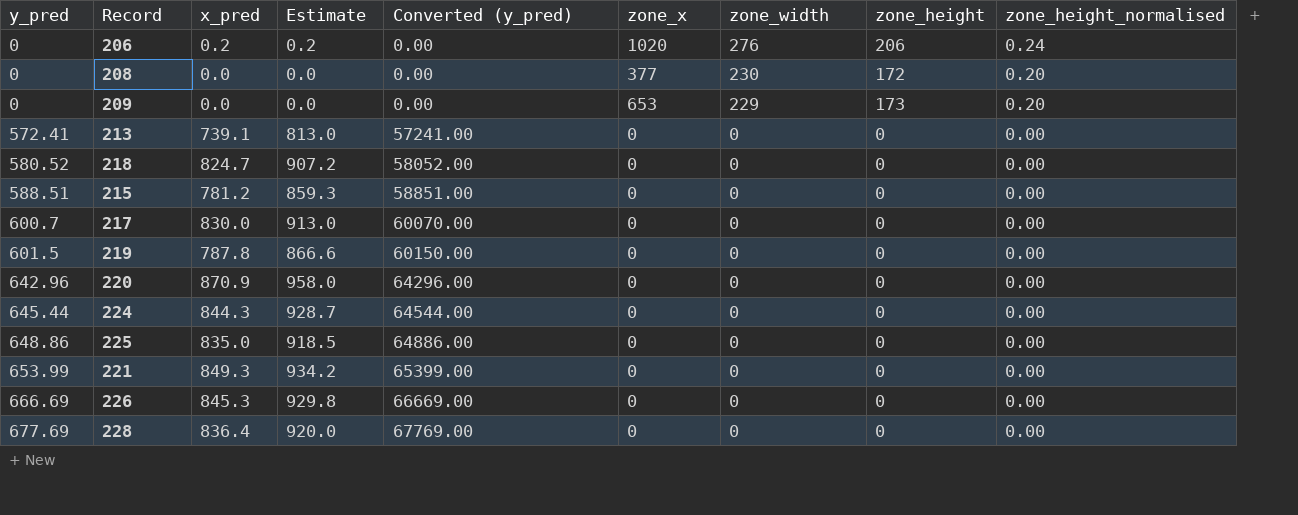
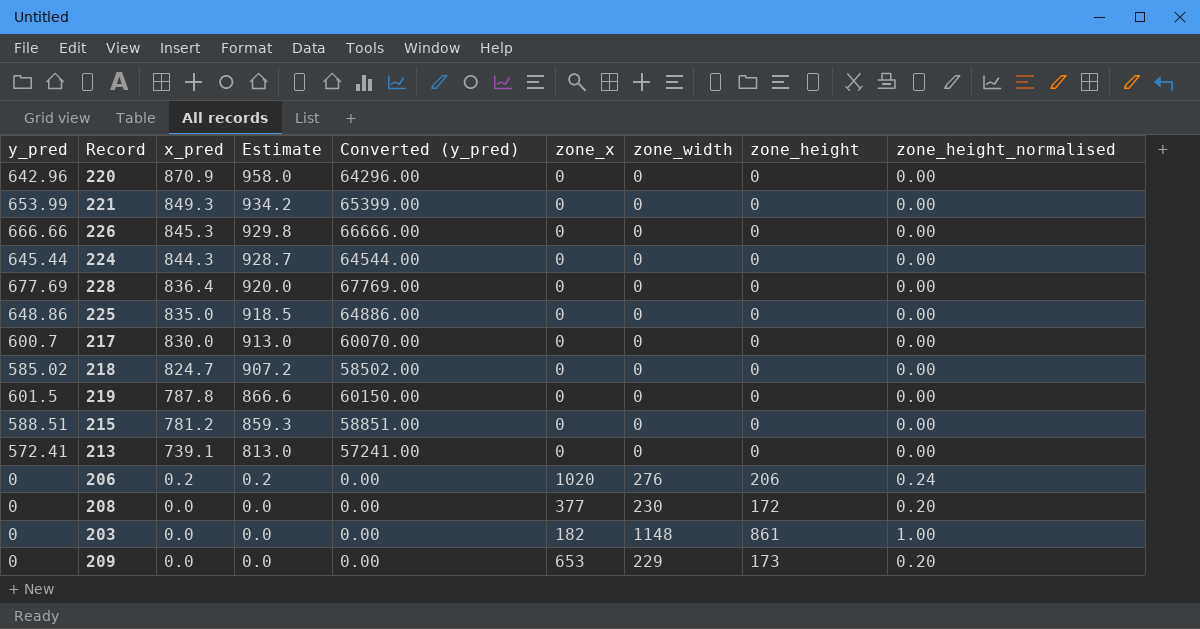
row order: y_pred ascending -> x_pred descending
226 | y_pred: 666.69 -> 666.66
226 | Converted (y_pred): 66669.00 -> 66666.00
218 | y_pred: 580.52 -> 585.02
218 | Converted (y_pred): 58052.00 -> 58502.00
row 203: none -> 0 | 0.0 | 0.0 | 0.00 | 182 | 1148 | 861 | 1.00

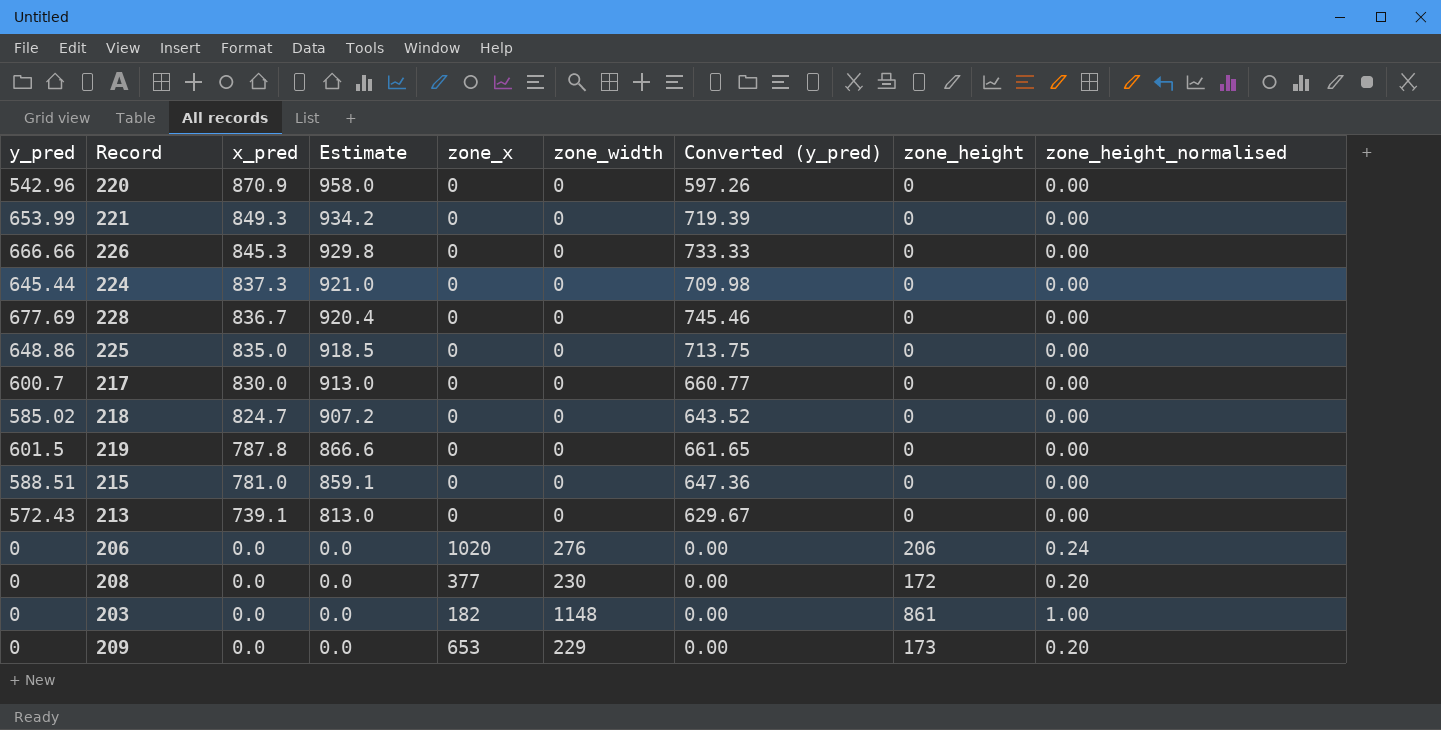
column Converted (y_pred) | formula: [y_pred] * 100 -> [y_pred] * 1.1
column Converted (y_pred) | position: 5 -> 7
220 | y_pred: 642.96 -> 542.96
224 | x_pred: 844.3 -> 837.3
224 | Estimate: 928.7 -> 921.0
228 | x_pred: 836.4 -> 836.7
228 | Estimate: 920.0 -> 920.4
215 | x_pred: 781.2 -> 781.0
215 | Estimate: 859.3 -> 859.1
213 | y_pred: 572.41 -> 572.43
206 | x_pred: 0.2 -> 0.0
206 | Estimate: 0.2 -> 0.0

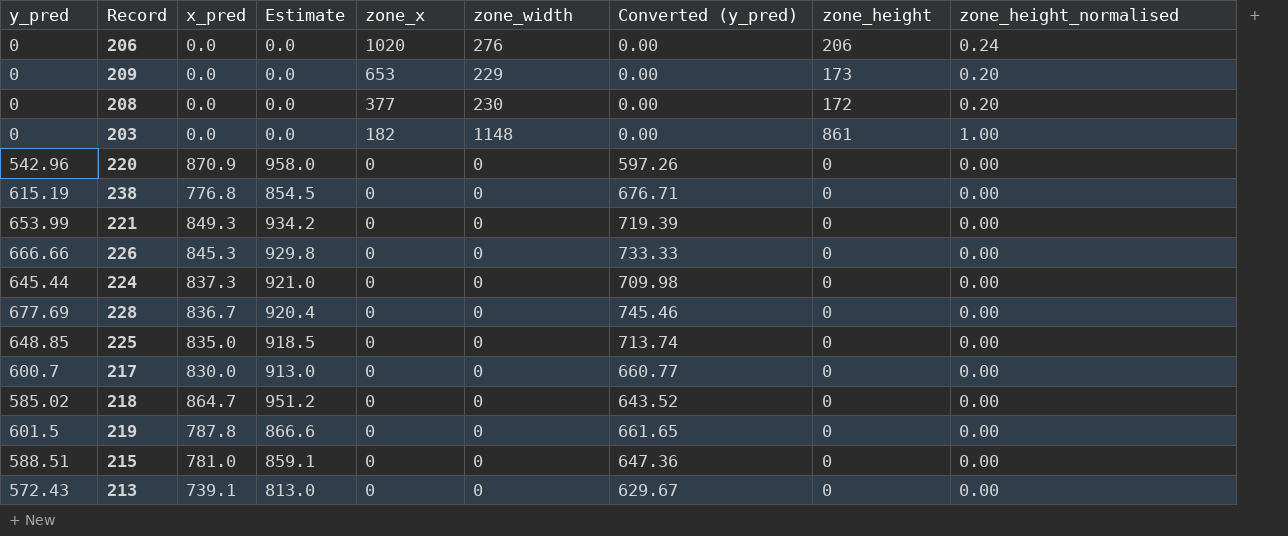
row order: x_pred descending -> zone_x descending
row 238: none -> 615.19 | 776.8 | 854.5 | 0 | 0 | 676.71 | 0 | 0.00
225 | y_pred: 648.86 -> 648.85
225 | Converted (y_pred): 713.75 -> 713.74
218 | x_pred: 824.7 -> 864.7
218 | Estimate: 907.2 -> 951.2

